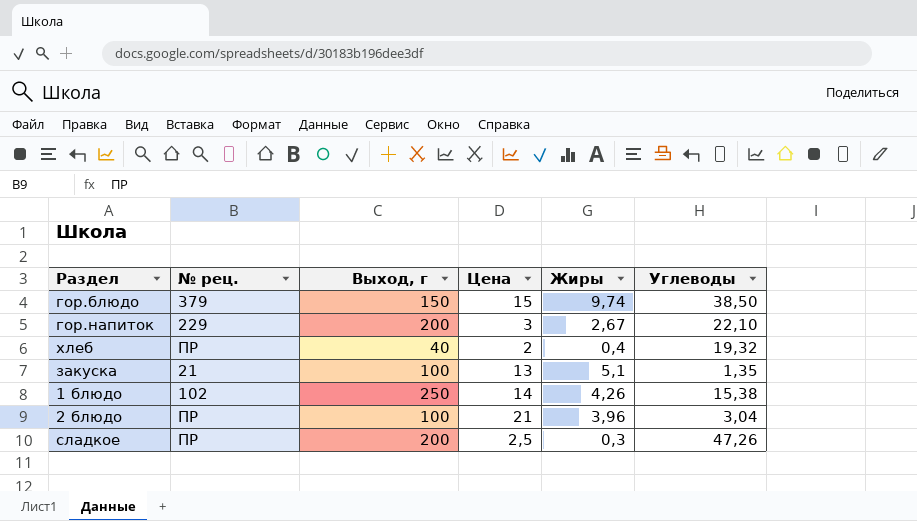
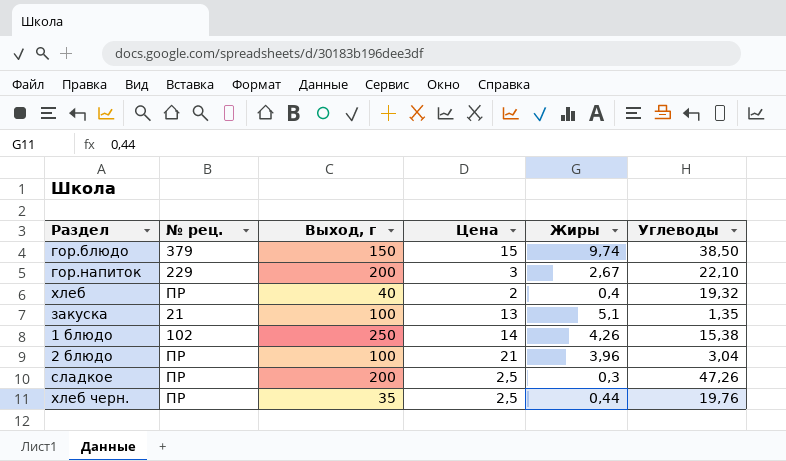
row хлеб черн.: none -> ПР | 35 | 2,5 | 0,44 | 19,76

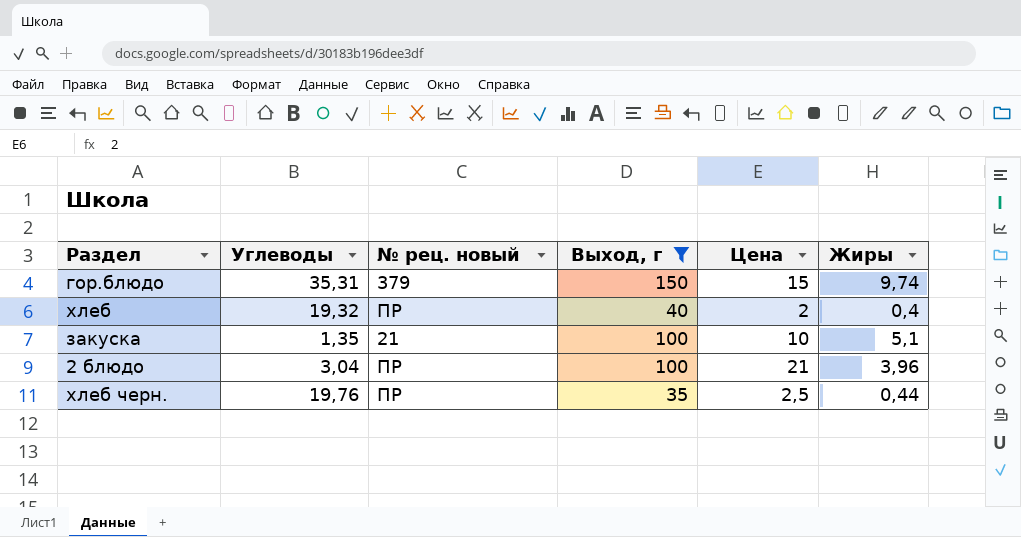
filter: none -> Выход, г <= 150
column Углеводы | position: 6 -> 2
column name: № рец. -> № рец. новый
гор.блюдо | Углеводы: 38,50 -> 35,31
закуска | Цена: 13 -> 10

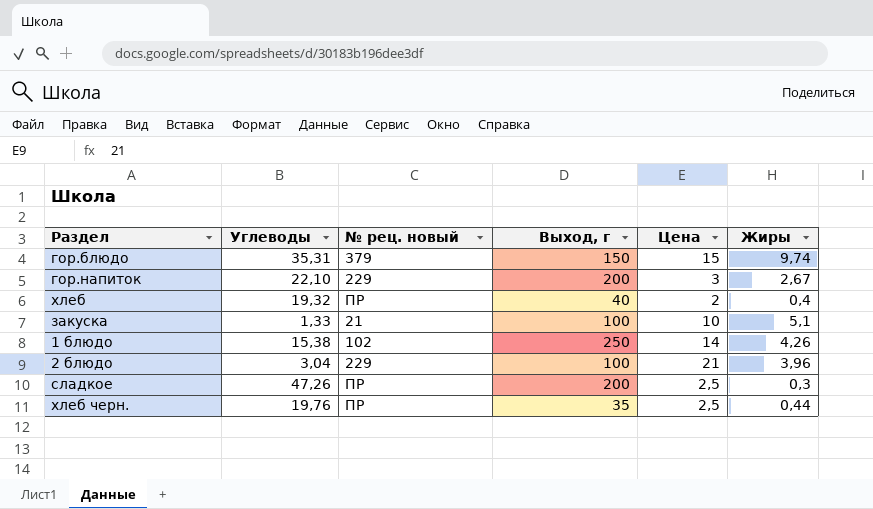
filter: Выход, г <= 150 -> none
закуска | Углеводы: 1,35 -> 1,33
2 блюдо | № рец. новый: ПР -> 229

